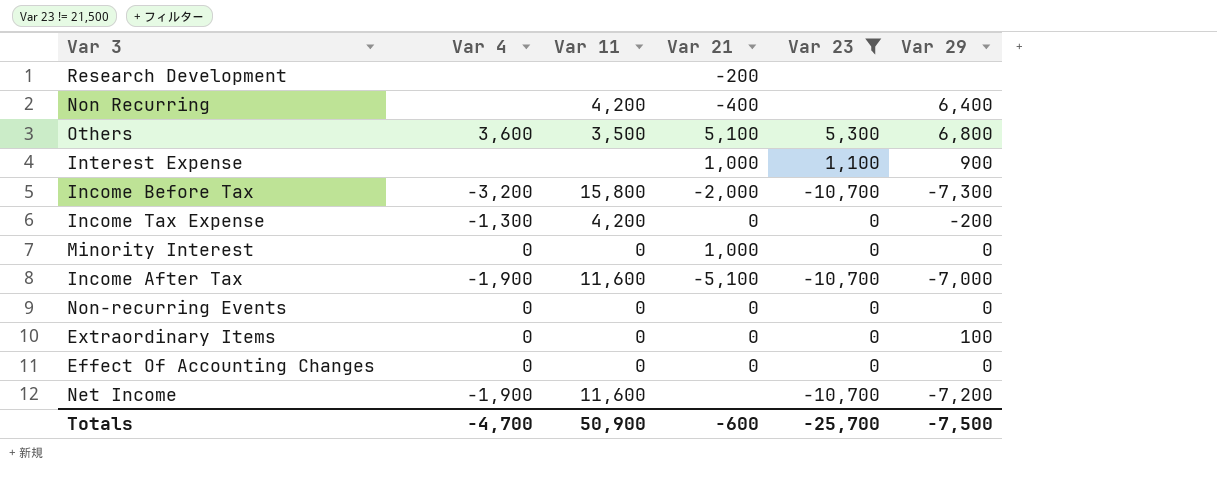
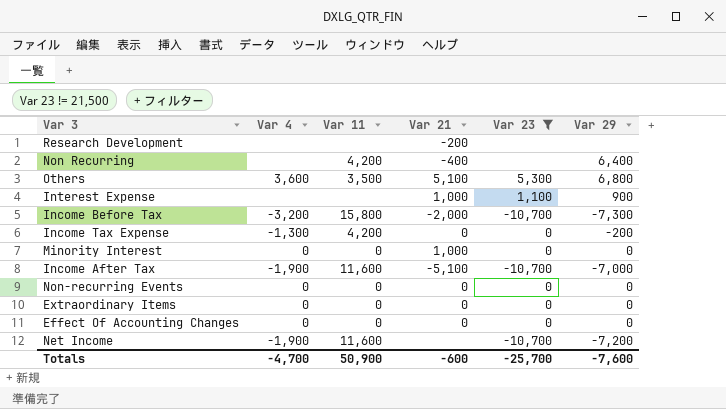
Extraordinary Items | Var 29: 100 -> 0
Totals | Var 29: -7,500 -> -7,600

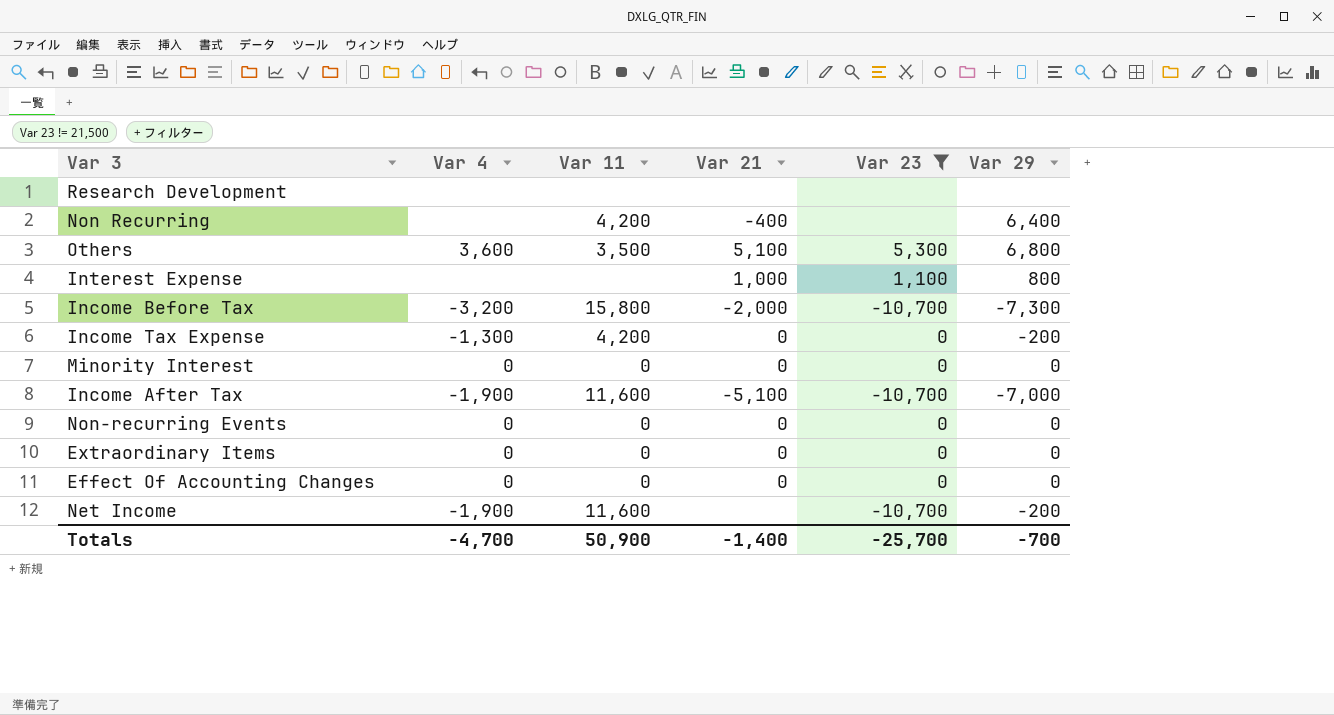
Research Development | Var 21: -200 -> none
Interest Expense | Var 29: 900 -> 800
Minority Interest | Var 21: 1,000 -> 0
Net Income | Var 29: -7,200 -> -200
Totals | Var 21: -600 -> -1,400
Totals | Var 29: -7,600 -> -700

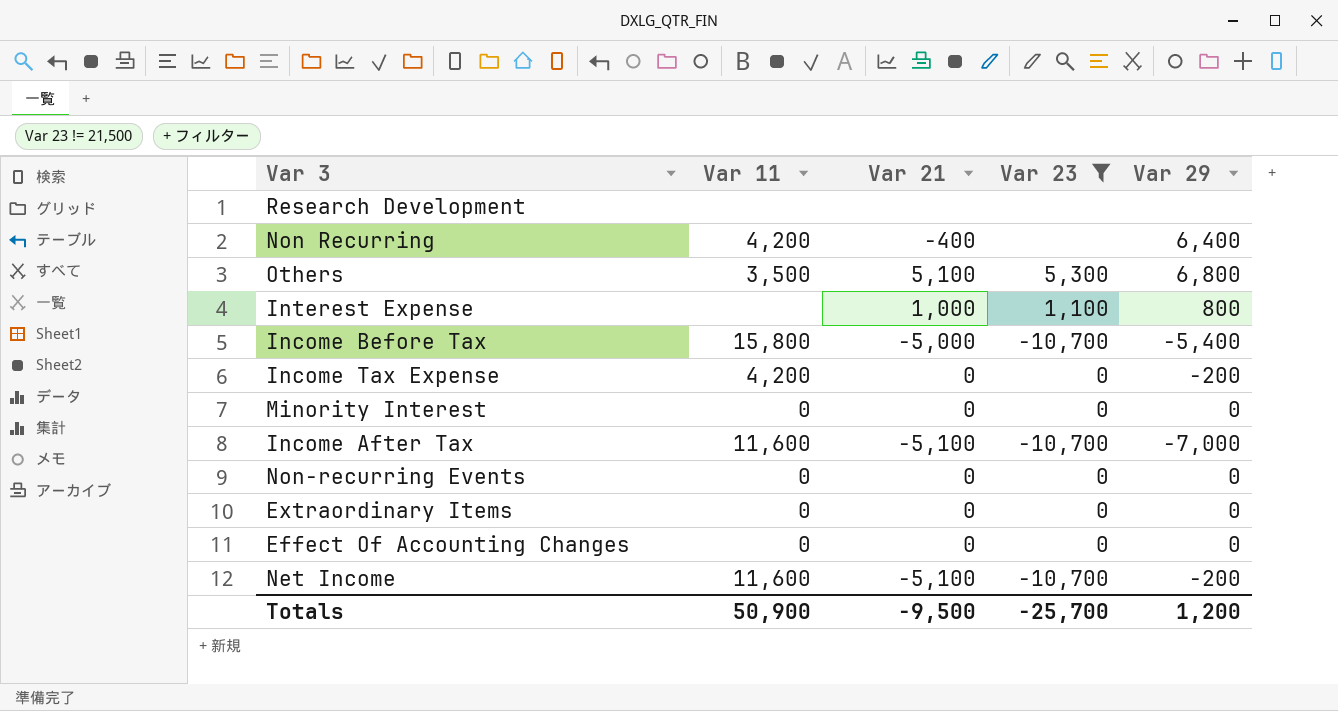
column Var 4 | position: 2 -> none
Income Before Tax | Var 21: -2,000 -> -5,000
Income Before Tax | Var 29: -7,300 -> -5,400
Net Income | Var 21: none -> -5,100
Totals | Var 21: -1,400 -> -9,500
Totals | Var 29: -700 -> 1,200

